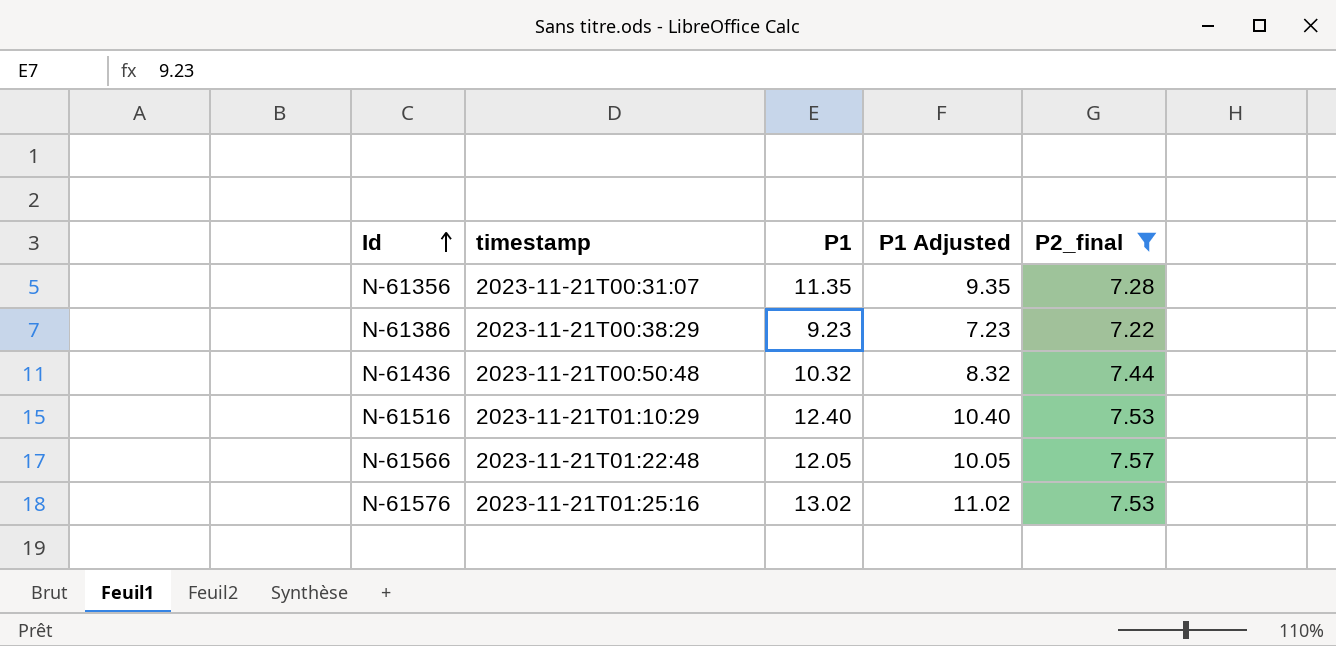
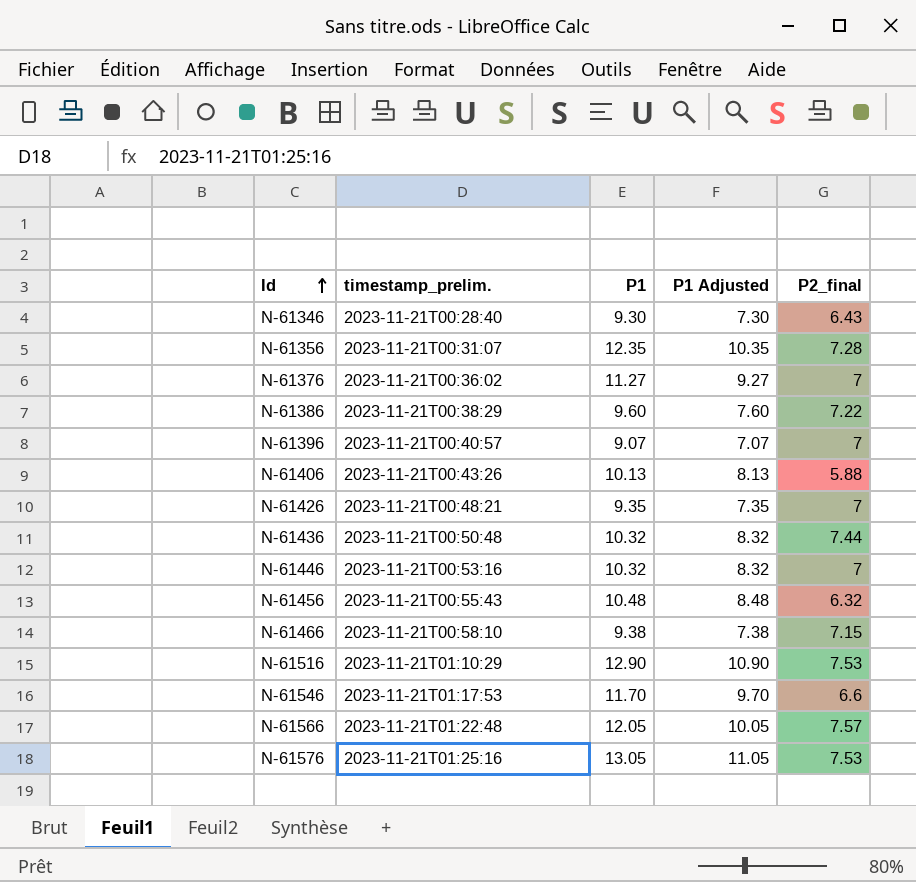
filter: P2_final >= 7.22 -> none
column name: timestamp -> timestamp_prelim.
N-61356 | P1: 11.35 -> 12.35
N-61356 | P1 Adjusted: 9.35 -> 10.35
N-61386 | P1: 9.23 -> 9.60
N-61386 | P1 Adjusted: 7.23 -> 7.60
N-61516 | P1: 12.40 -> 12.90
N-61516 | P1 Adjusted: 10.40 -> 10.90
N-61576 | P1: 13.02 -> 13.05
N-61576 | P1 Adjusted: 11.02 -> 11.05

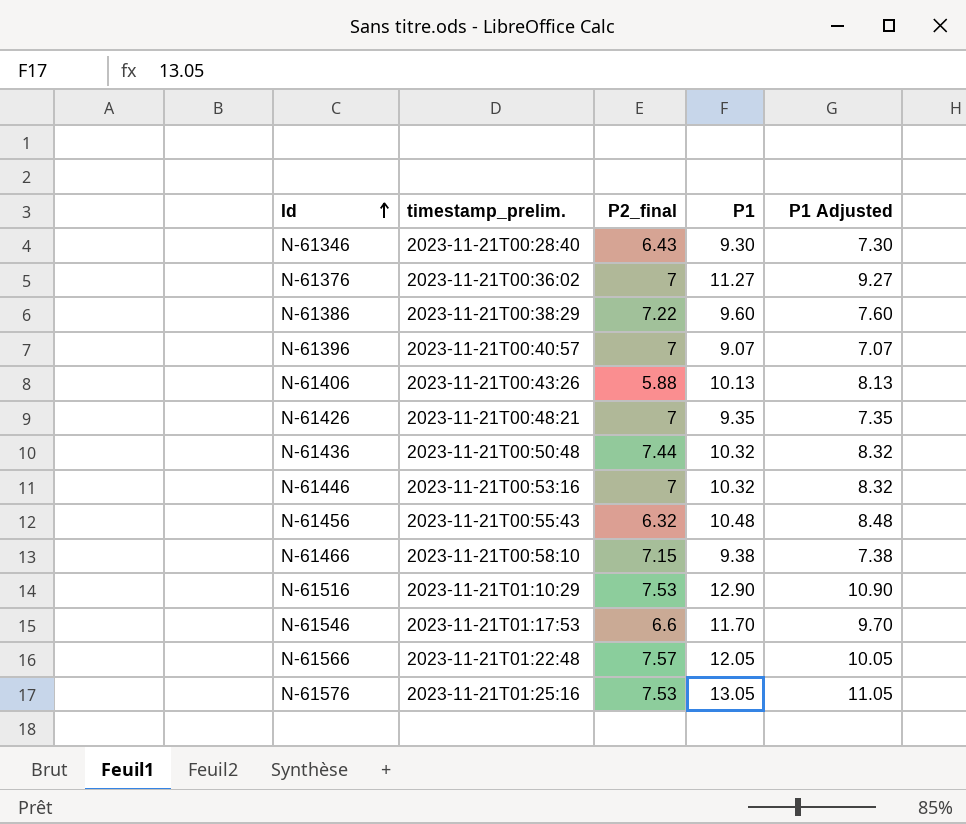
column P2_final | position: 5 -> 3
row N-61356: 2023-11-21T00:31:07 | 12.35 | 10.35 | 7.28 -> none

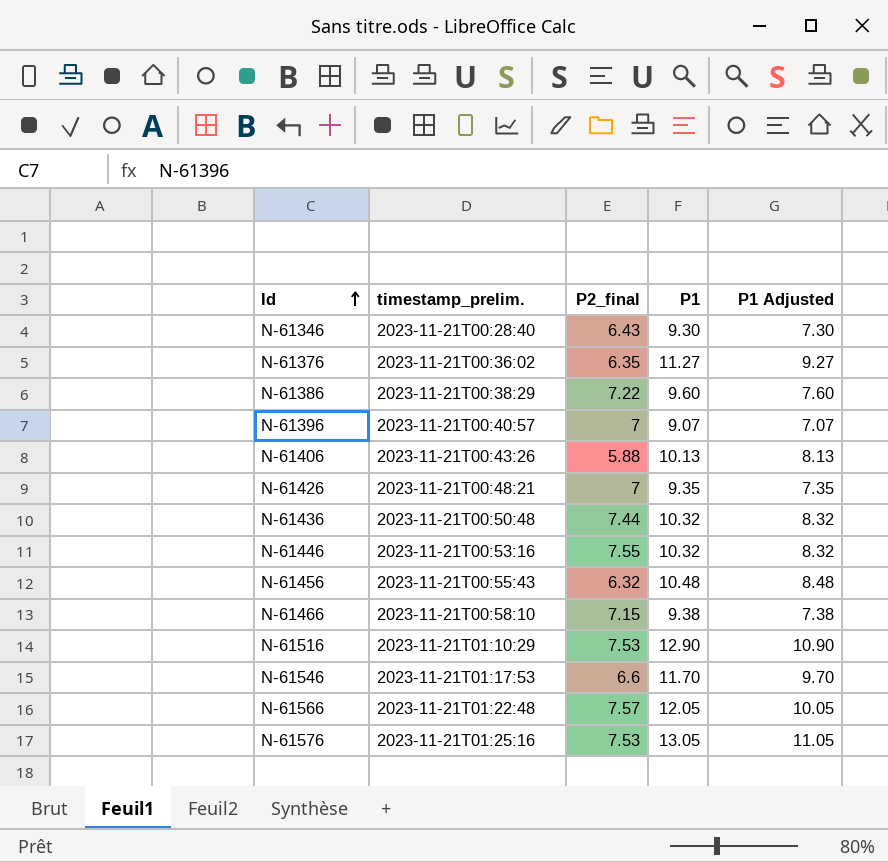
N-61376 | P2_final: 7 -> 6.35
N-61446 | P2_final: 7 -> 7.55

